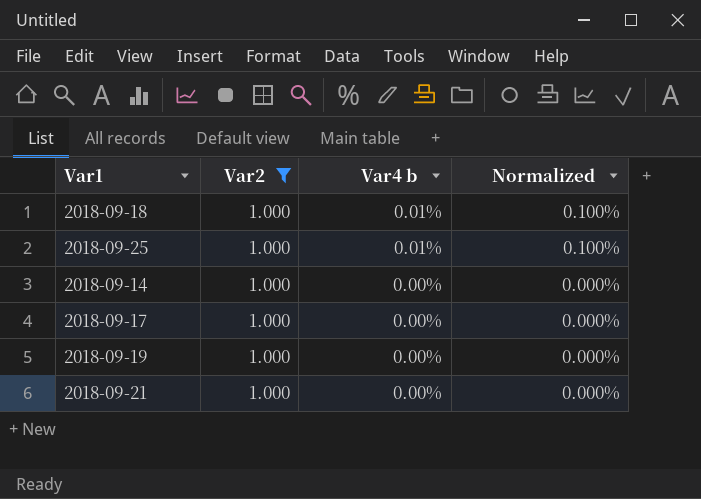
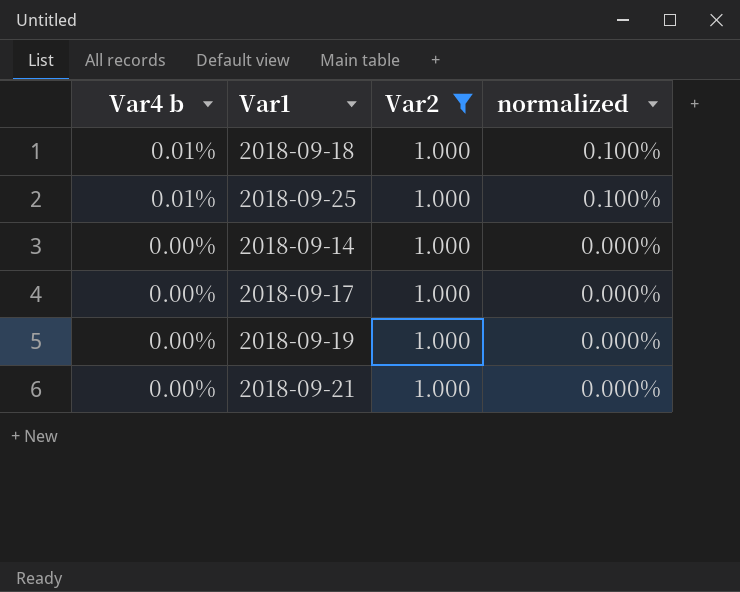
column Var4 b | position: 3 -> 1
column name: Normalized -> normalized

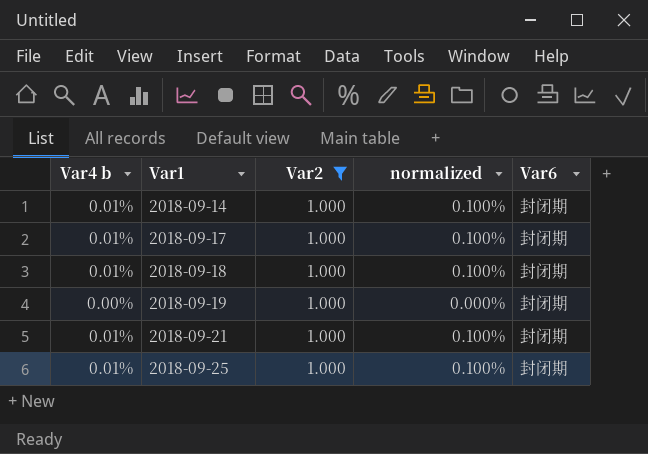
row order: Var4 b descending -> Var1 ascending
column Var6 | position: none -> 5
2018-09-14 | Var4 b: 0.00% -> 0.01%
2018-09-14 | normalized: 0.000% -> 0.100%
2018-09-17 | Var4 b: 0.00% -> 0.01%
2018-09-17 | normalized: 0.000% -> 0.100%
2018-09-21 | Var4 b: 0.00% -> 0.01%
2018-09-21 | normalized: 0.000% -> 0.100%

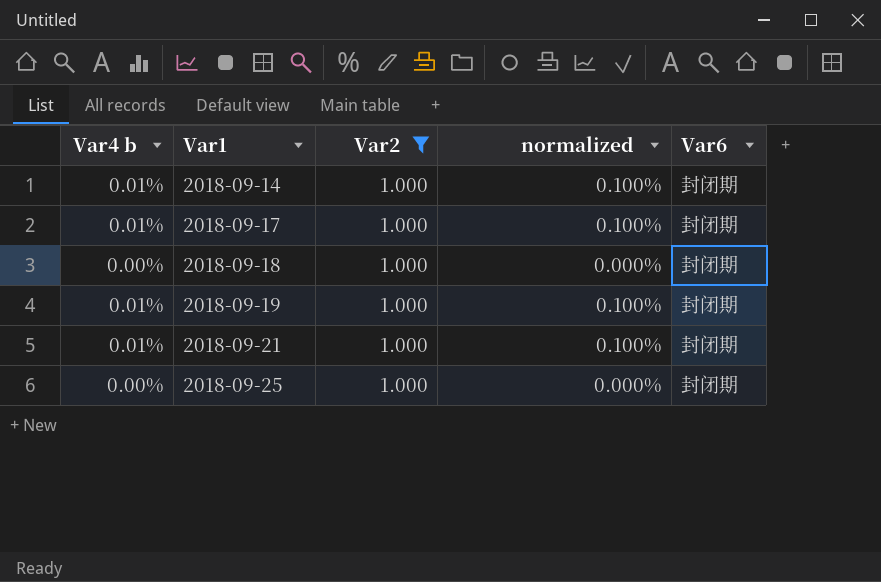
2018-09-18 | Var4 b: 0.01% -> 0.00%
2018-09-18 | normalized: 0.100% -> 0.000%
2018-09-19 | Var4 b: 0.00% -> 0.01%
2018-09-19 | normalized: 0.000% -> 0.100%
2018-09-25 | Var4 b: 0.01% -> 0.00%
2018-09-25 | normalized: 0.100% -> 0.000%

